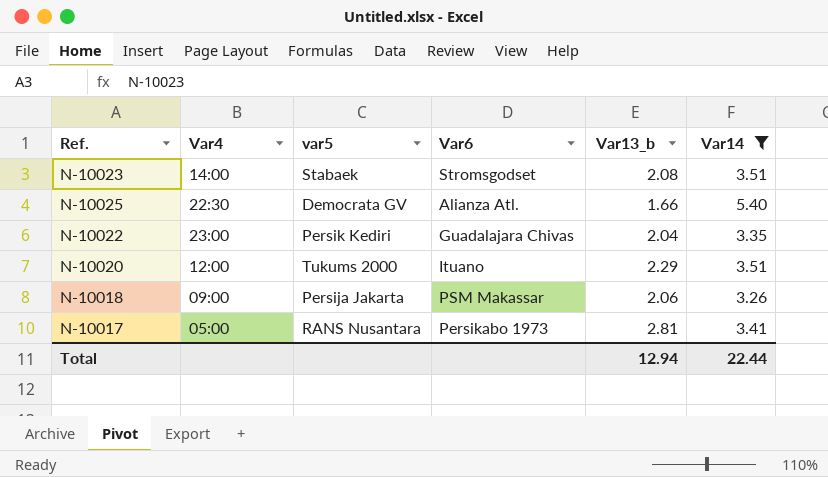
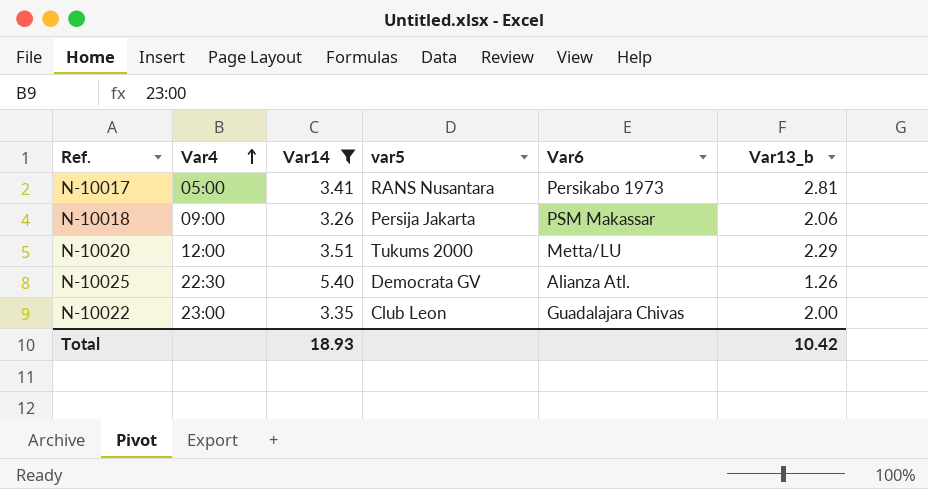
row order: none -> Var4 ascending
column Var14 | position: 6 -> 3
row N-10023: 14:00 | Stabaek | Stromsgodset | 2.08 | 3.51 -> none
N-10020 | Var6: Ituano -> Metta/LU
N-10025 | Var13_b: 1.66 -> 1.26
N-10022 | var5: Persik Kediri -> Club Leon
N-10022 | Var13_b: 2.04 -> 2.00
Total | Var14: 22.44 -> 18.93
Total | Var13_b: 12.94 -> 10.42

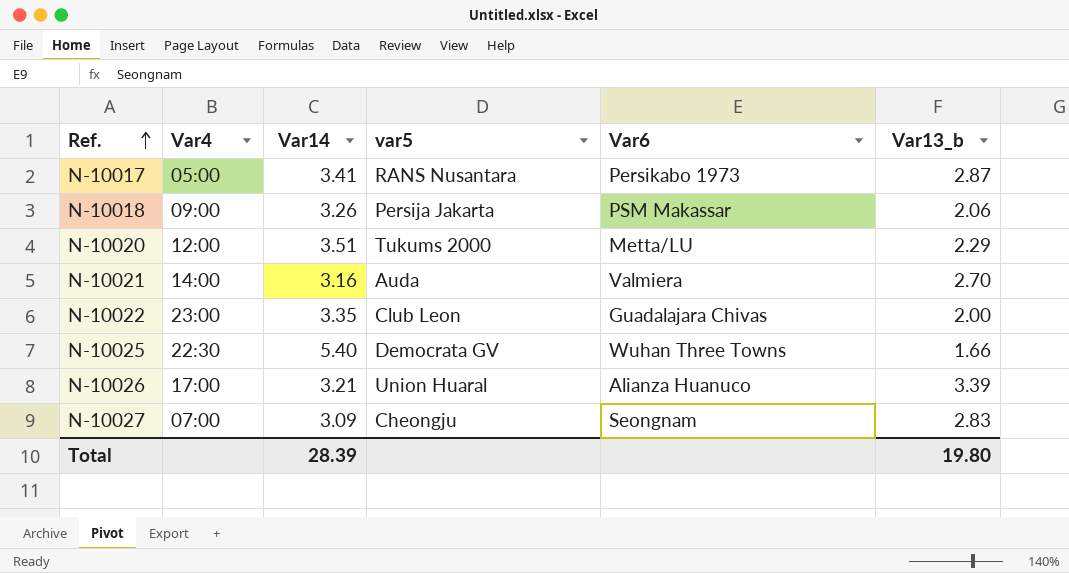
filter: Var14 >= 3.26 -> none
row order: Var4 ascending -> Ref. ascending
N-10017 | Var13_b: 2.81 -> 2.87
N-10025 | Var6: Alianza Atl. -> Wuhan Three Towns
N-10025 | Var13_b: 1.26 -> 1.66
Total | Var14: 18.93 -> 28.39
Total | Var13_b: 10.42 -> 19.80

